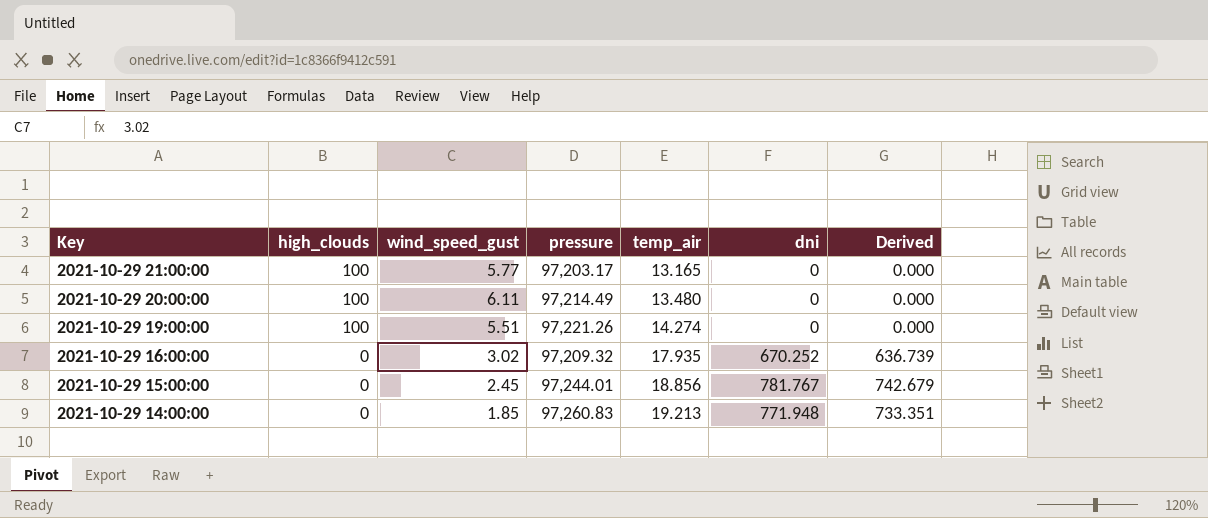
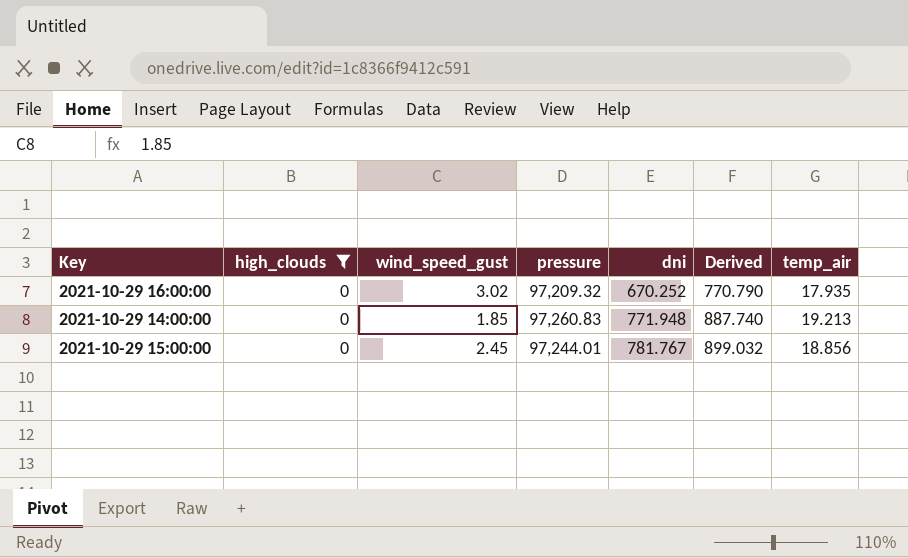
filter: none -> high_clouds = 0
row order: Key descending -> dni ascending
column Derived | formula: [dni] * 0.95 -> [dni] * 1.15
column temp_air | position: 5 -> 7

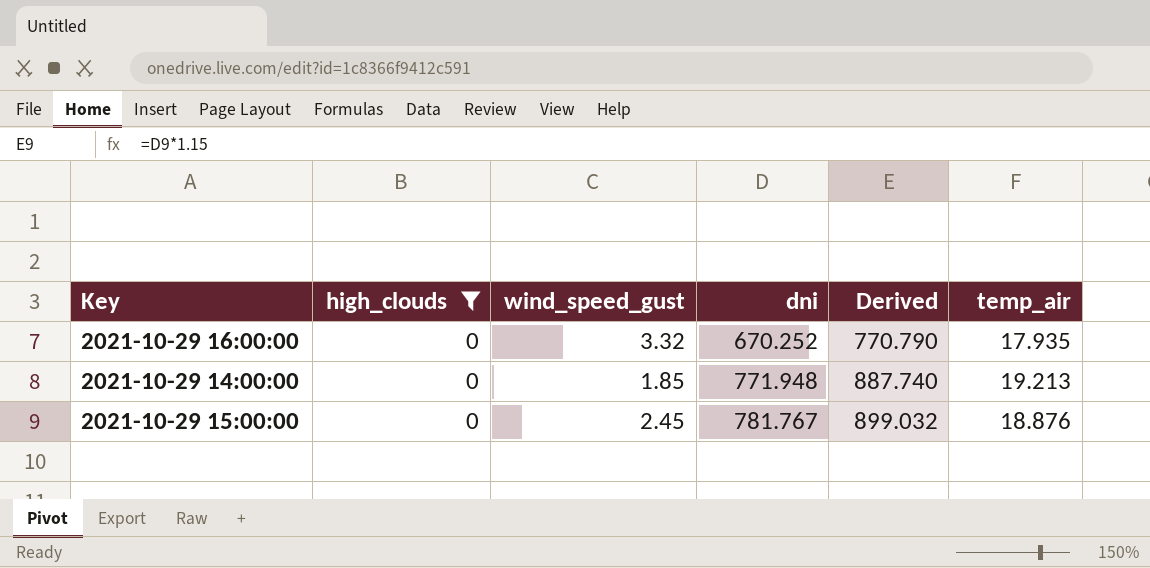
column pressure | position: 4 -> none
2021-10-29 16:00:00 | wind_speed_gust: 3.02 -> 3.32
2021-10-29 15:00:00 | temp_air: 18.856 -> 18.876

